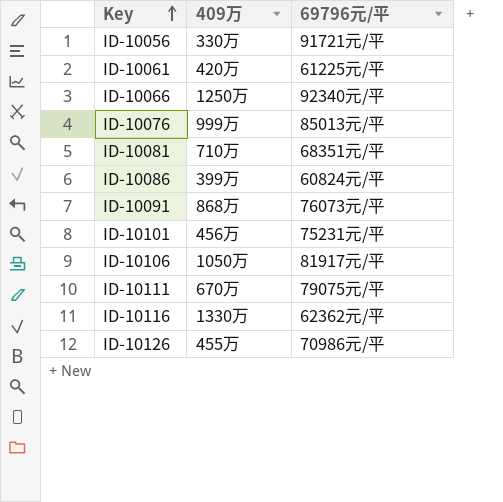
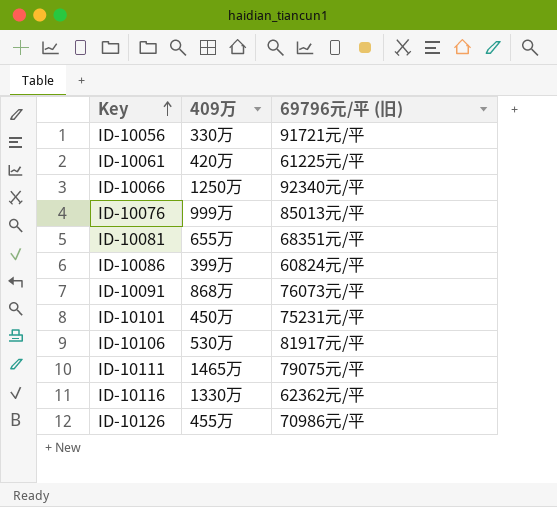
column name: 69796元/平 -> 69796元/平 (旧)
ID-10081 | 409万: 710万 -> 655万
ID-10101 | 409万: 456万 -> 450万
ID-10106 | 409万: 1050万 -> 530万
ID-10111 | 409万: 670万 -> 1465万

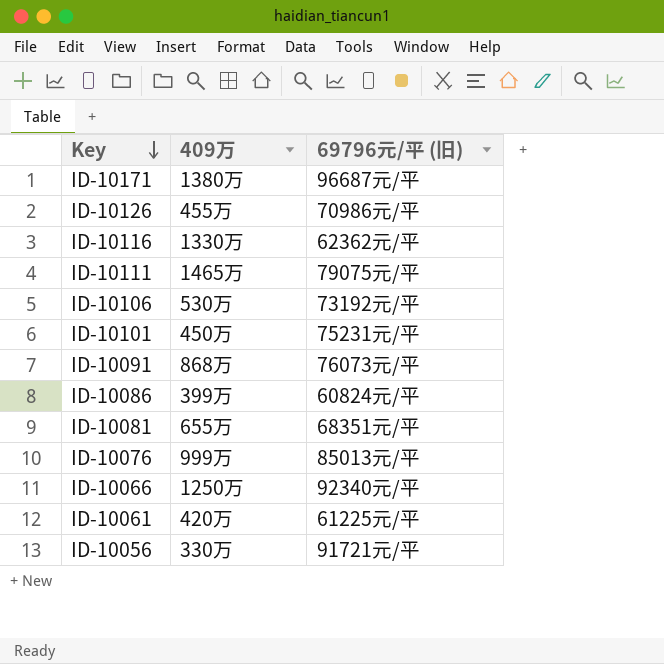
row order: Key ascending -> Key descending
row ID-10171: none -> 1380万 | 96687元/平
ID-10106 | 69796元/平 (旧): 81917元/平 -> 73192元/平

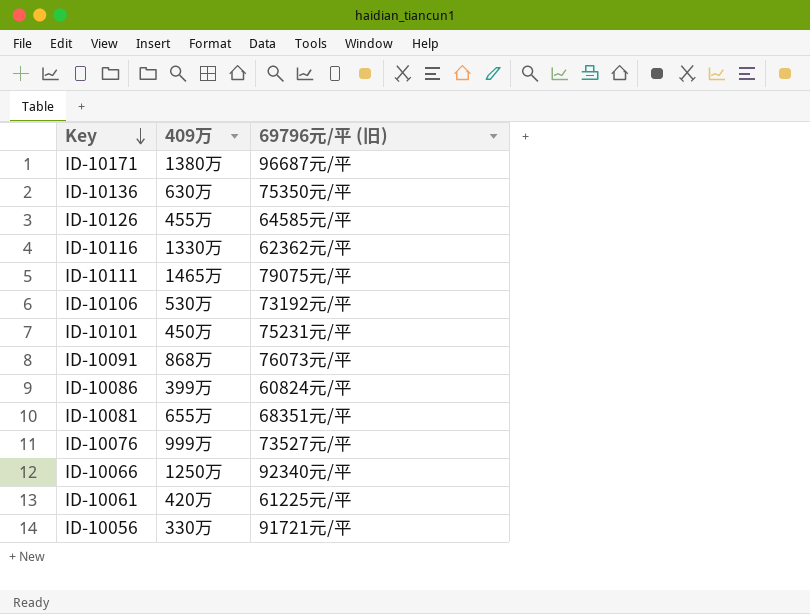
row ID-10136: none -> 630万 | 75350元/平
ID-10126 | 69796元/平 (旧): 70986元/平 -> 64585元/平
ID-10076 | 69796元/平 (旧): 85013元/平 -> 73527元/平

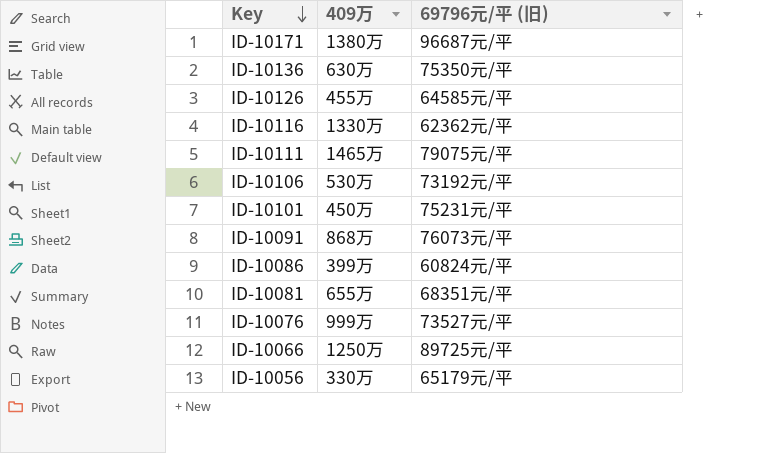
row ID-10061: 420万 | 61225元/平 -> none
ID-10066 | 69796元/平 (旧): 92340元/平 -> 89725元/平
ID-10056 | 69796元/平 (旧): 91721元/平 -> 65179元/平

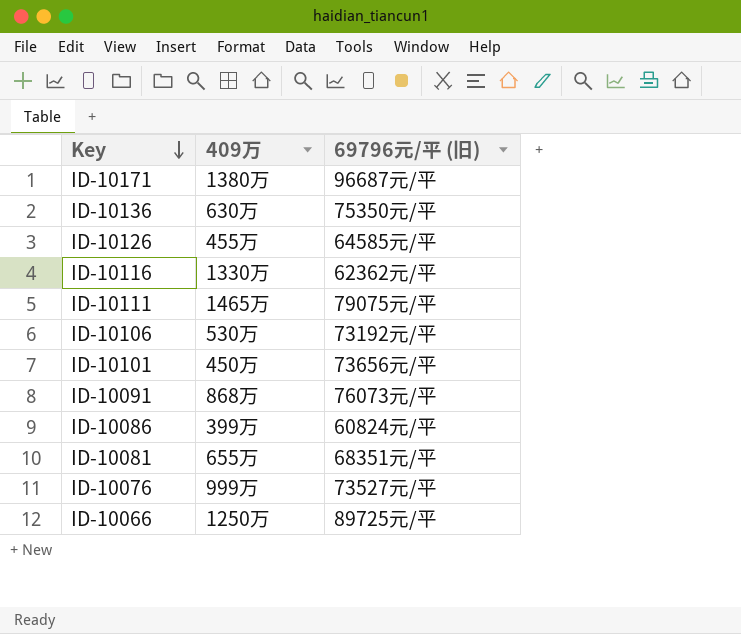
row ID-10056: 330万 | 65179元/平 -> none
ID-10101 | 69796元/平 (旧): 75231元/平 -> 73656元/平

